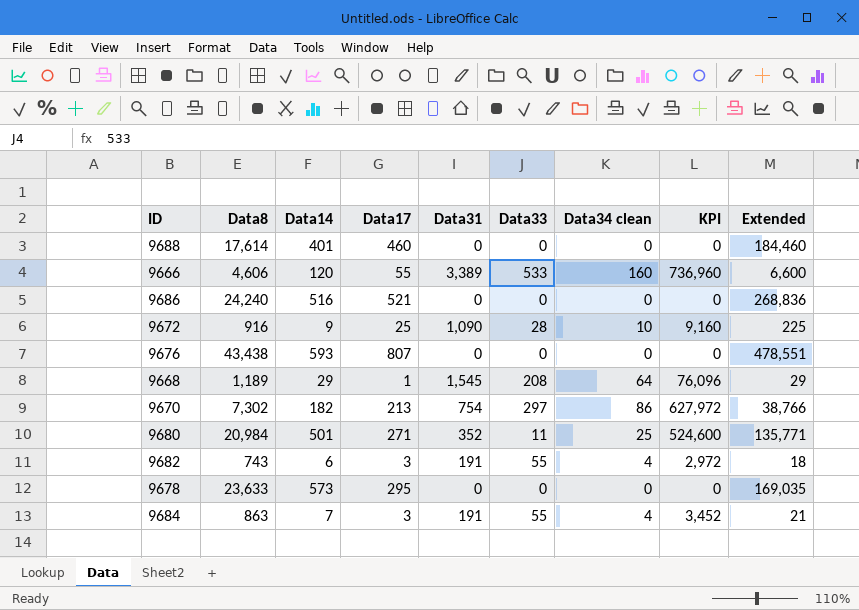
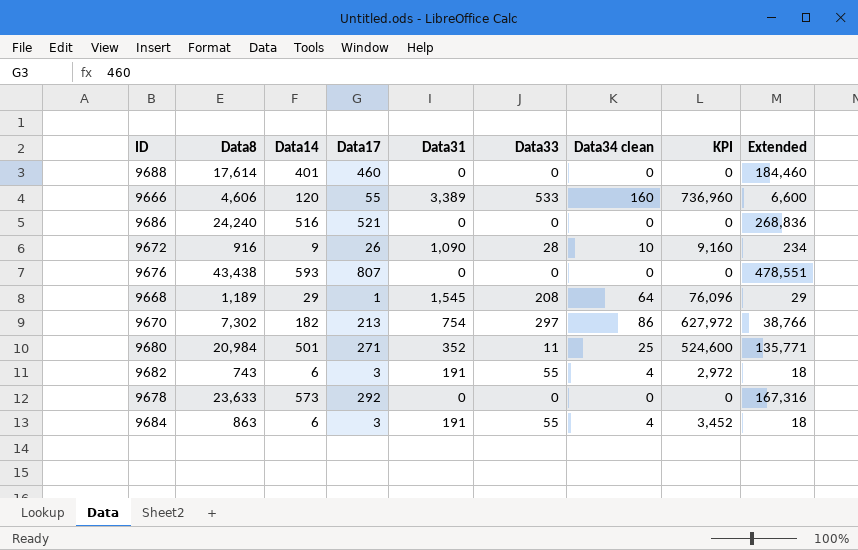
9672 | Data17: 25 -> 26
9672 | Extended: 225 -> 234
9678 | Data17: 295 -> 292
9678 | Extended: 169,035 -> 167,316
9684 | Data14: 7 -> 6
9684 | Extended: 21 -> 18

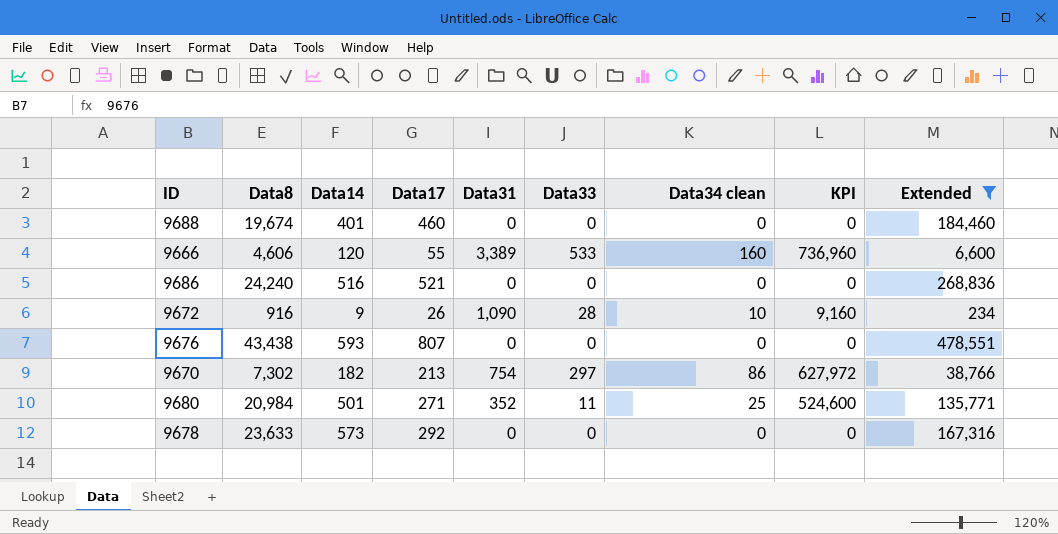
filter: none -> Extended >= 234
9688 | Data8: 17,614 -> 19,674

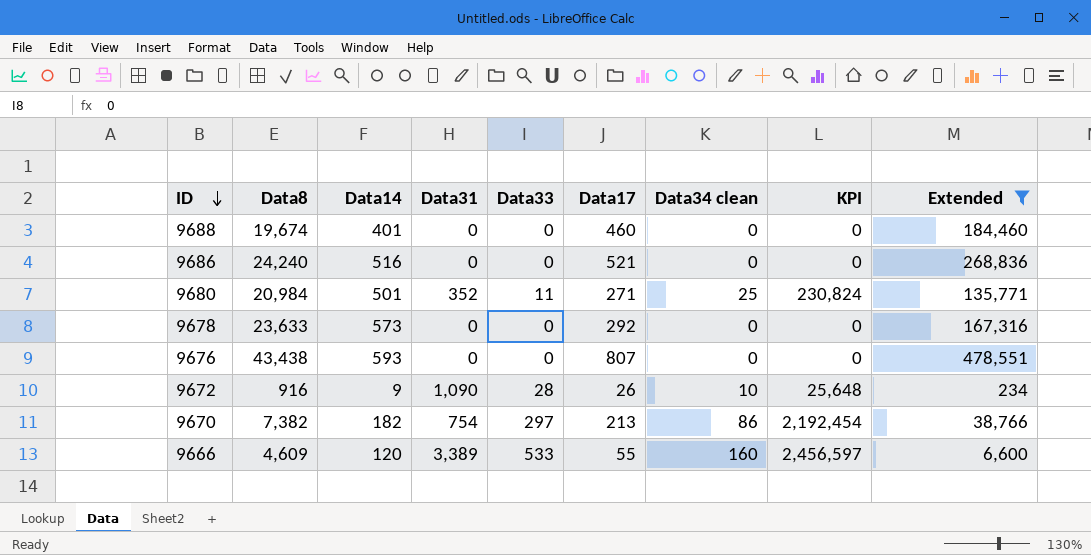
row order: none -> ID descending
column Data17 | position: 4 -> 6
column KPI | formula: [Data8] * [Data34 clean] -> [Data8] * [Data33]
9670 | Data8: 7,302 -> 7,382
9666 | Data8: 4,606 -> 4,609

